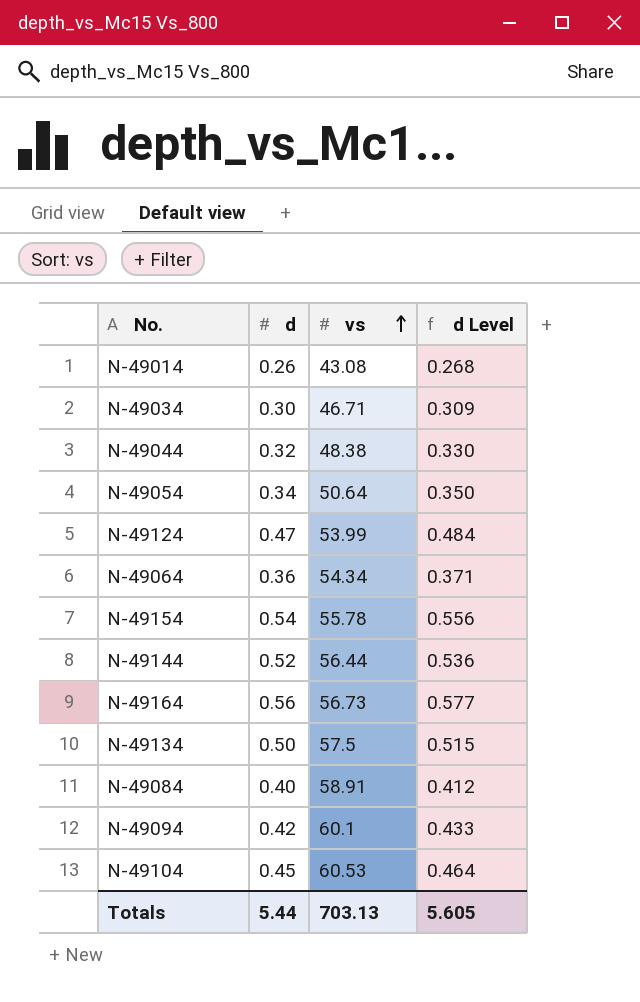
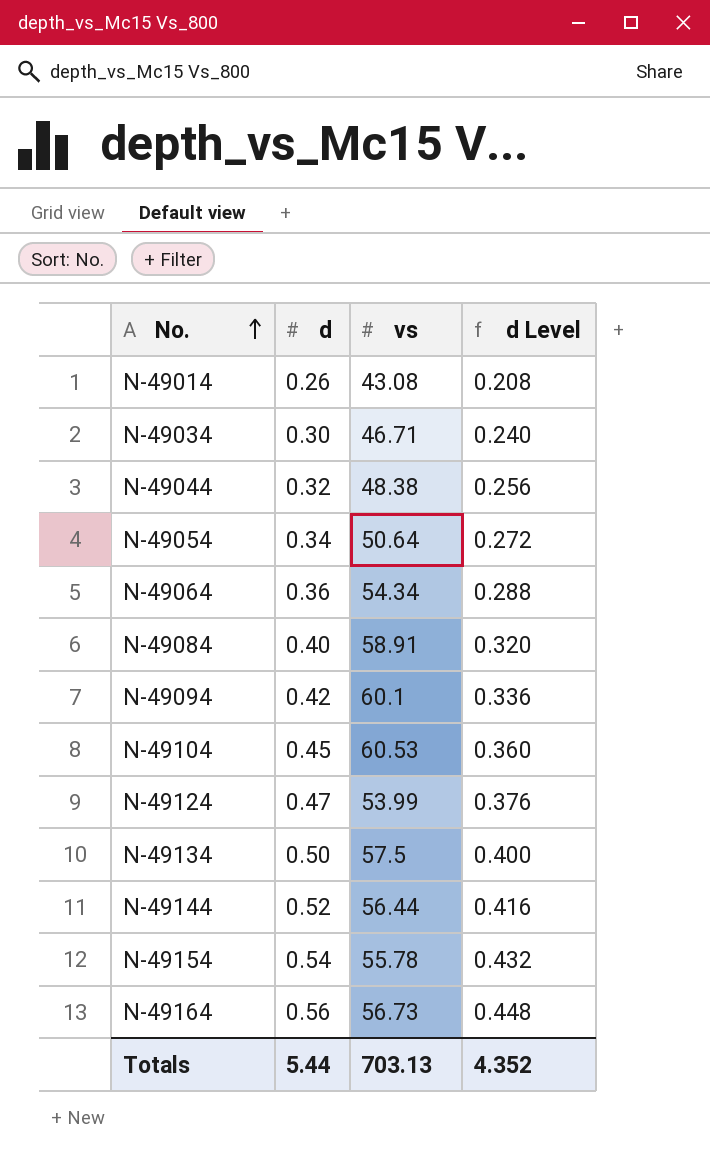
row order: vs ascending -> No. ascending
column d Level | formula: [d] * 1.03 -> [d] * 0.8
Totals | d Level: 5.605 -> 4.352

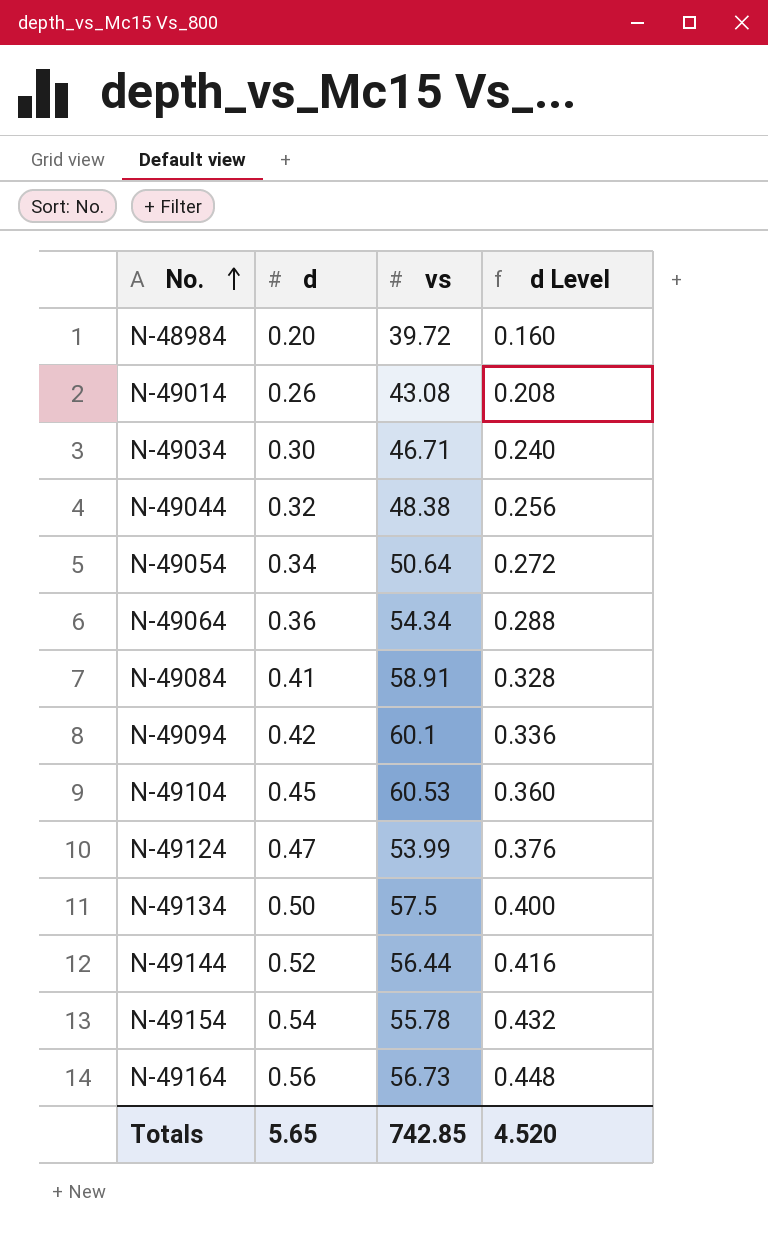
row N-48984: none -> 0.20 | 39.72 | 0.160
N-49084 | d: 0.40 -> 0.41
N-49084 | d Level: 0.320 -> 0.328
Totals | d: 5.44 -> 5.65
Totals | vs: 703.13 -> 742.85
Totals | d Level: 4.352 -> 4.520

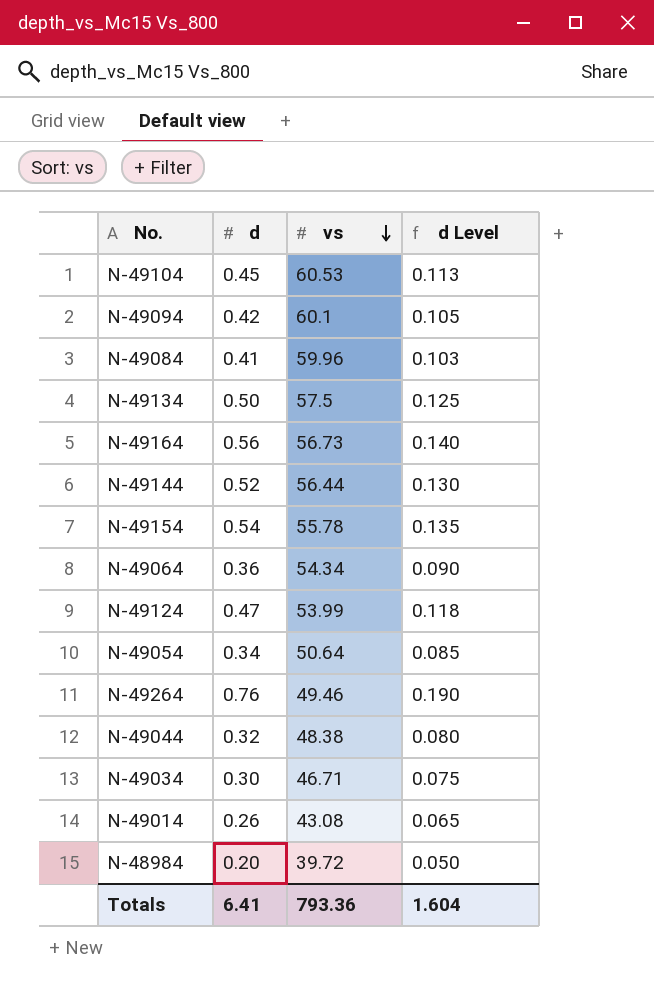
row order: No. ascending -> vs descending
column d Level | formula: [d] * 0.8 -> [d] * 0.25
N-49084 | vs: 58.91 -> 59.96
row N-49264: none -> 0.76 | 49.46 | 0.190
Totals | d: 5.65 -> 6.41
Totals | vs: 742.85 -> 793.36
Totals | d Level: 4.520 -> 1.604

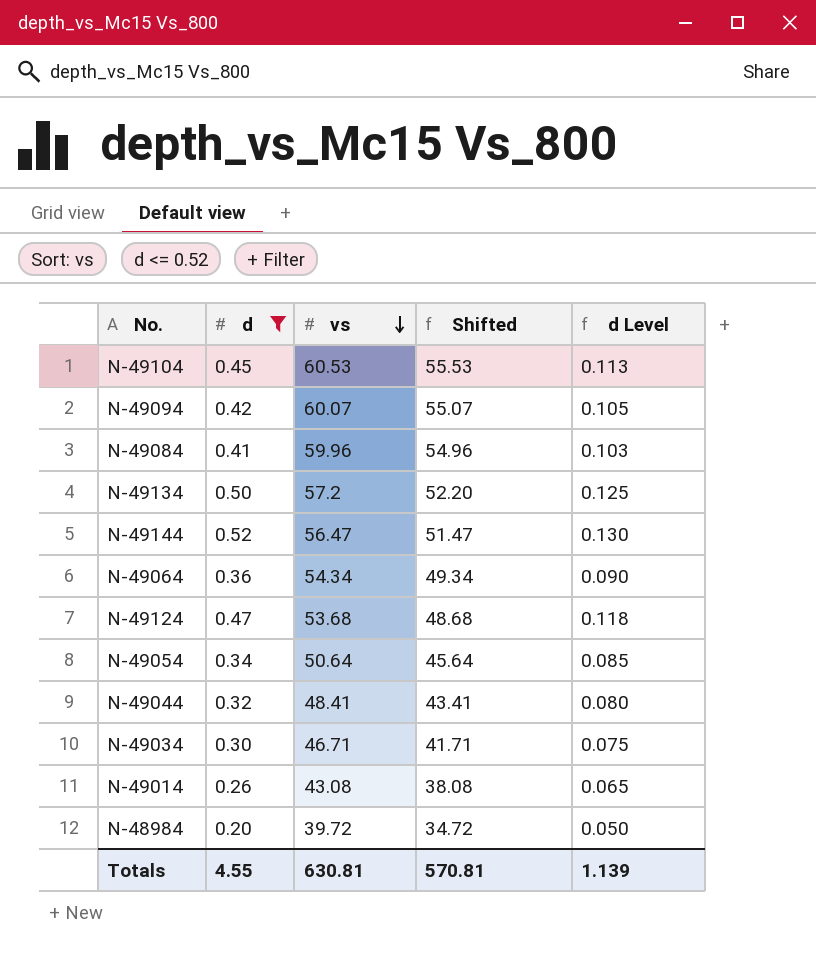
filter: none -> d <= 0.52
column Shifted | formula: none -> [vs] - 5
N-49094 | vs: 60.1 -> 60.07
N-49134 | vs: 57.5 -> 57.2
N-49144 | vs: 56.44 -> 56.47
N-49124 | vs: 53.99 -> 53.68
N-49044 | vs: 48.38 -> 48.41
Totals | d: 6.41 -> 4.55
Totals | vs: 793.36 -> 630.81
Totals | d Level: 1.604 -> 1.139

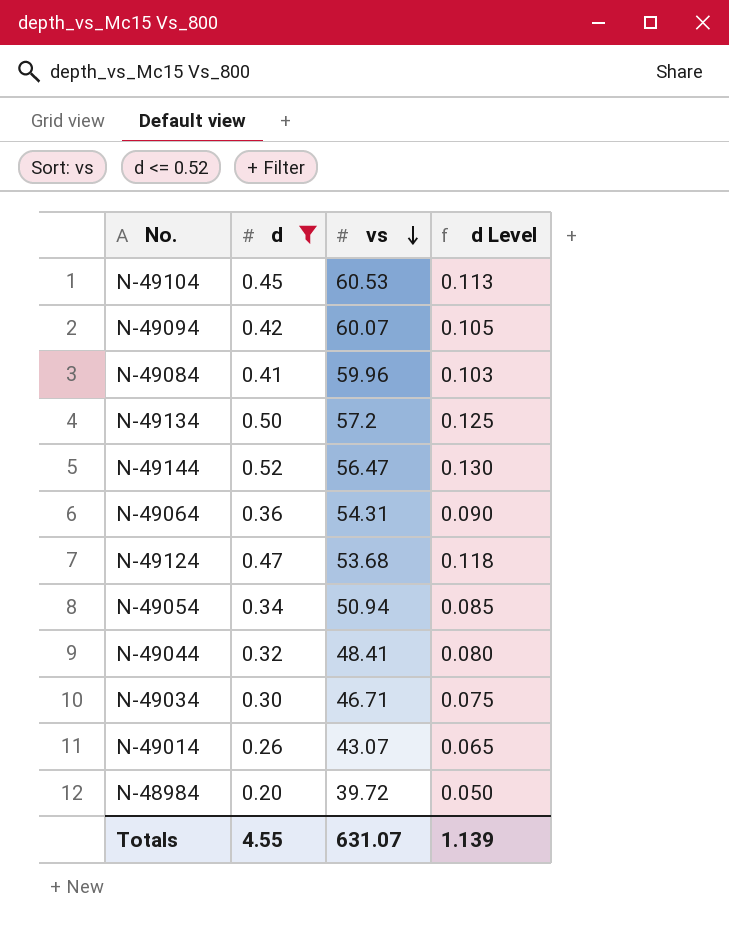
column Shifted | formula: [vs] - 5 -> none
N-49064 | vs: 54.34 -> 54.31
N-49054 | vs: 50.64 -> 50.94
N-49014 | vs: 43.08 -> 43.07
Totals | vs: 630.81 -> 631.07

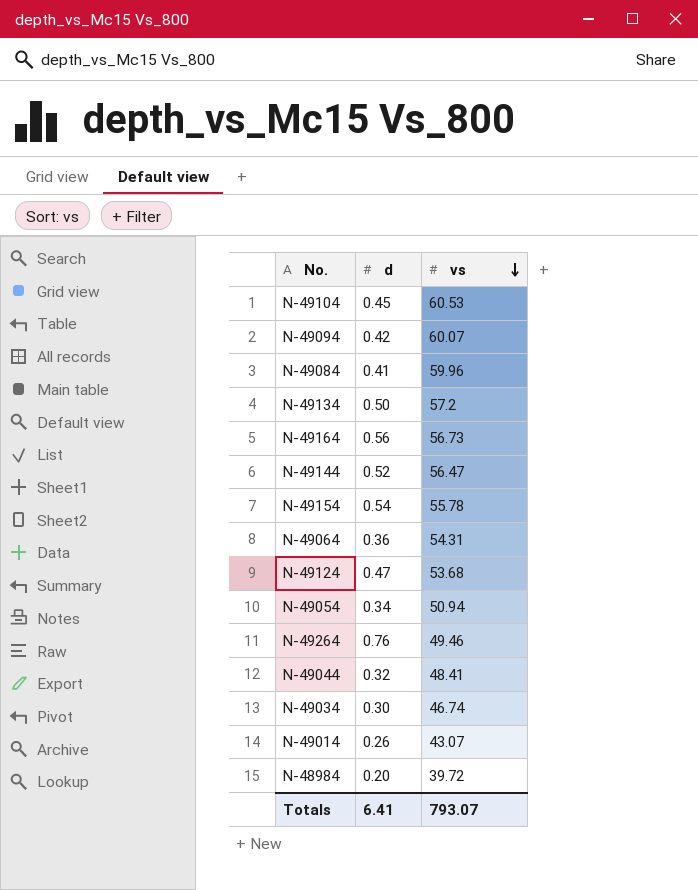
filter: d <= 0.52 -> none
column d Level | formula: [d] * 0.25 -> none
N-49034 | vs: 46.71 -> 46.74
Totals | d: 4.55 -> 6.41
Totals | vs: 631.07 -> 793.07

